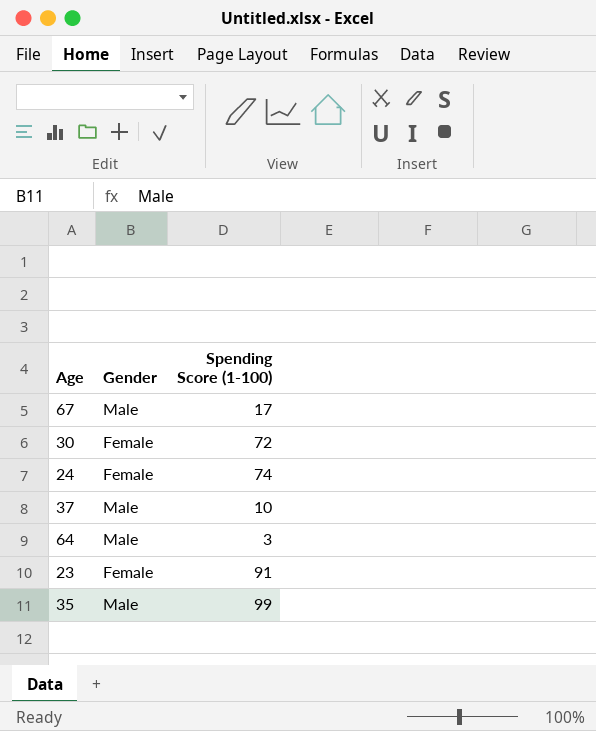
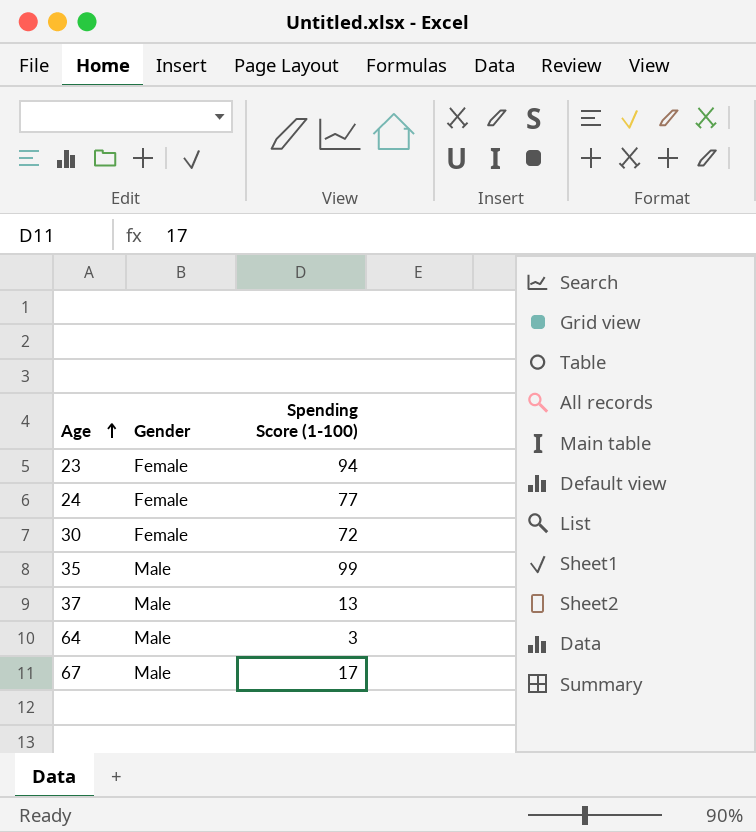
row order: none -> Age ascending
23 | Spending Score (1-100): 91 -> 94
24 | Spending Score (1-100): 74 -> 77
37 | Spending Score (1-100): 10 -> 13

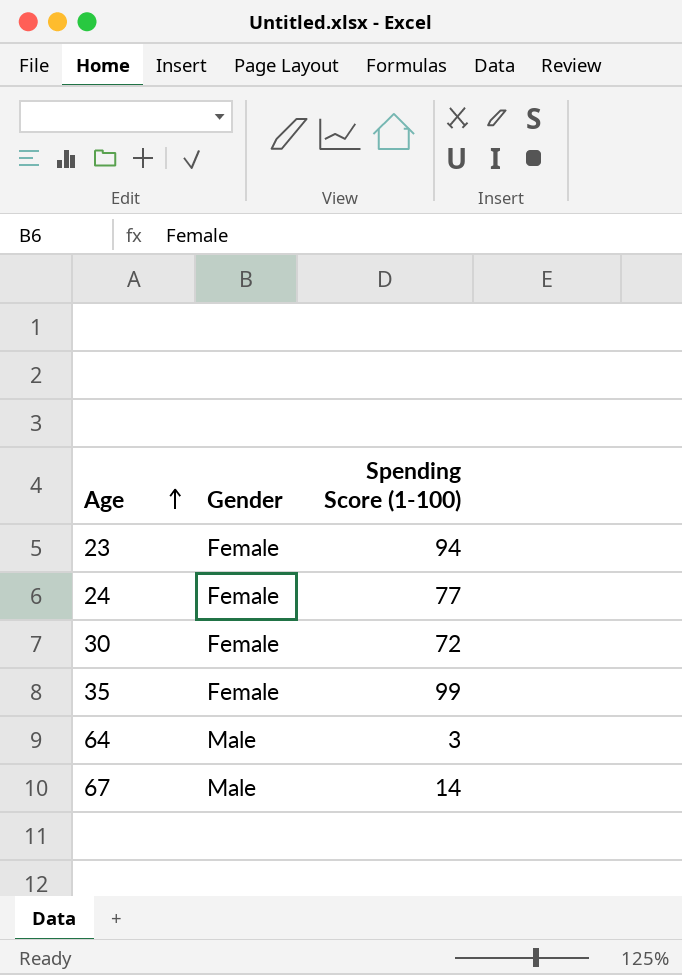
row 37: Male | 13 -> none
35 | Gender: Male -> Female
67 | Spending Score (1-100): 17 -> 14

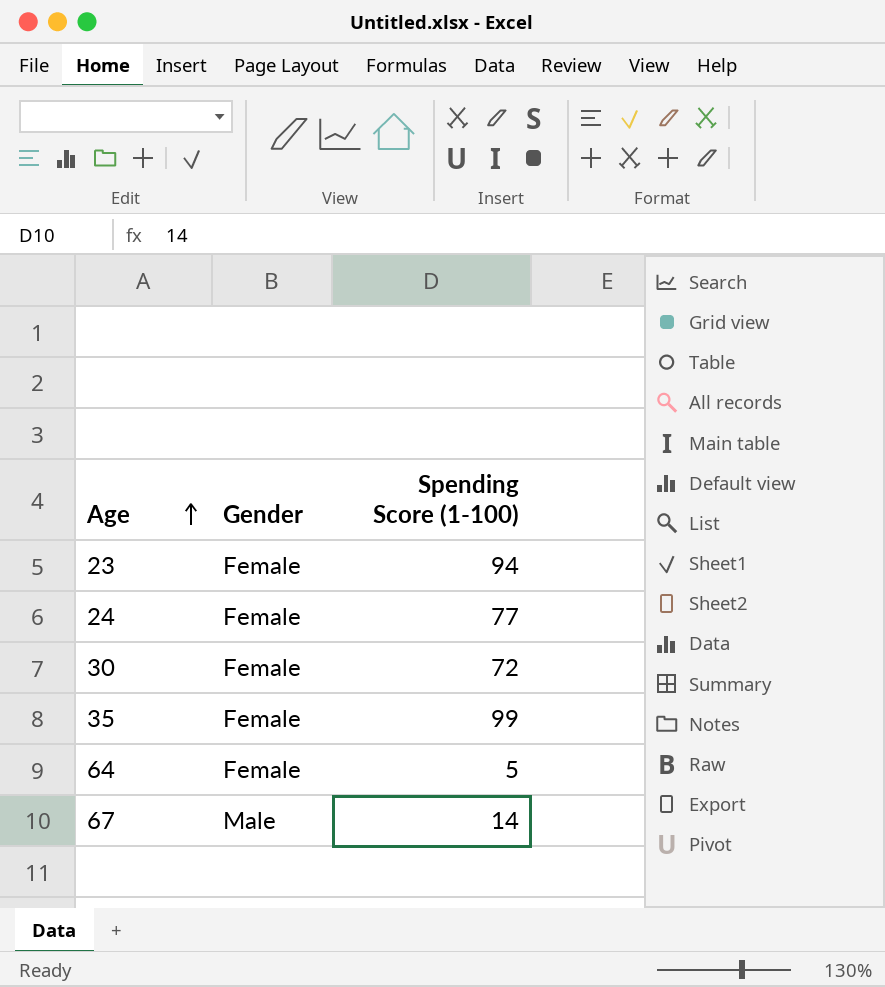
64 | Gender: Male -> Female
64 | Spending Score (1-100): 3 -> 5

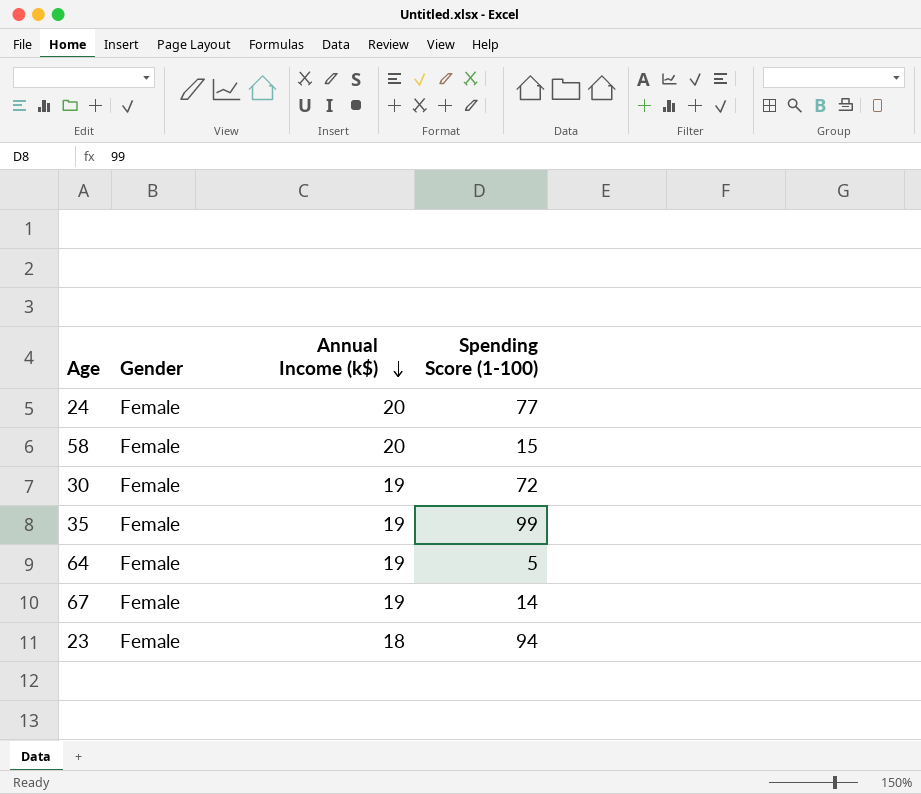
row order: Age ascending -> Annual Income (k$) descending
column Annual Income (k$) | position: none -> 3
row 58: none -> Female | 20 | 15
67 | Gender: Male -> Female

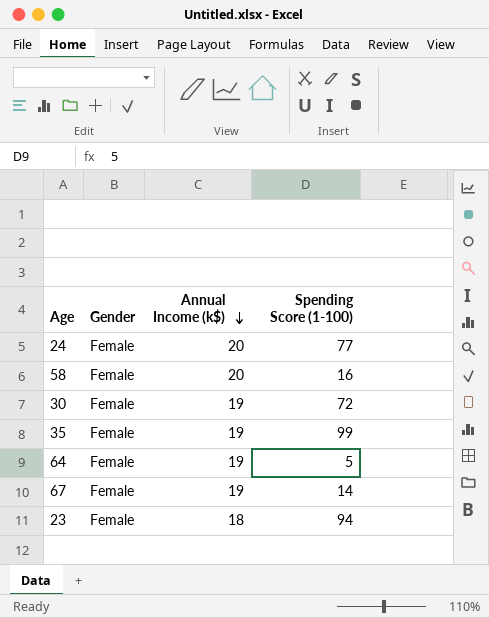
58 | Spending Score (1-100): 15 -> 16

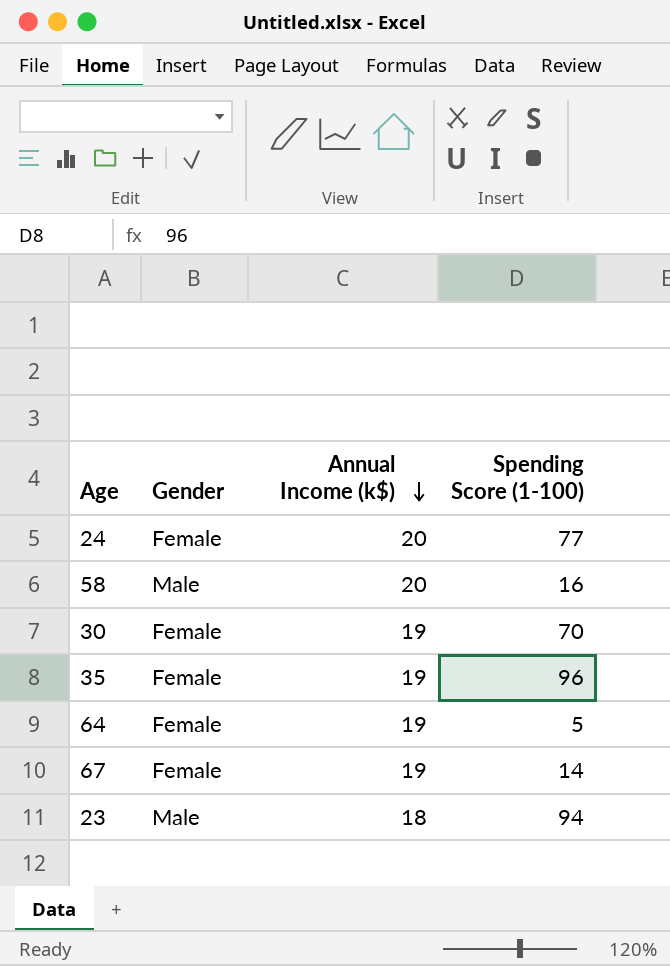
58 | Gender: Female -> Male
30 | Spending Score (1-100): 72 -> 70
35 | Spending Score (1-100): 99 -> 96
23 | Gender: Female -> Male

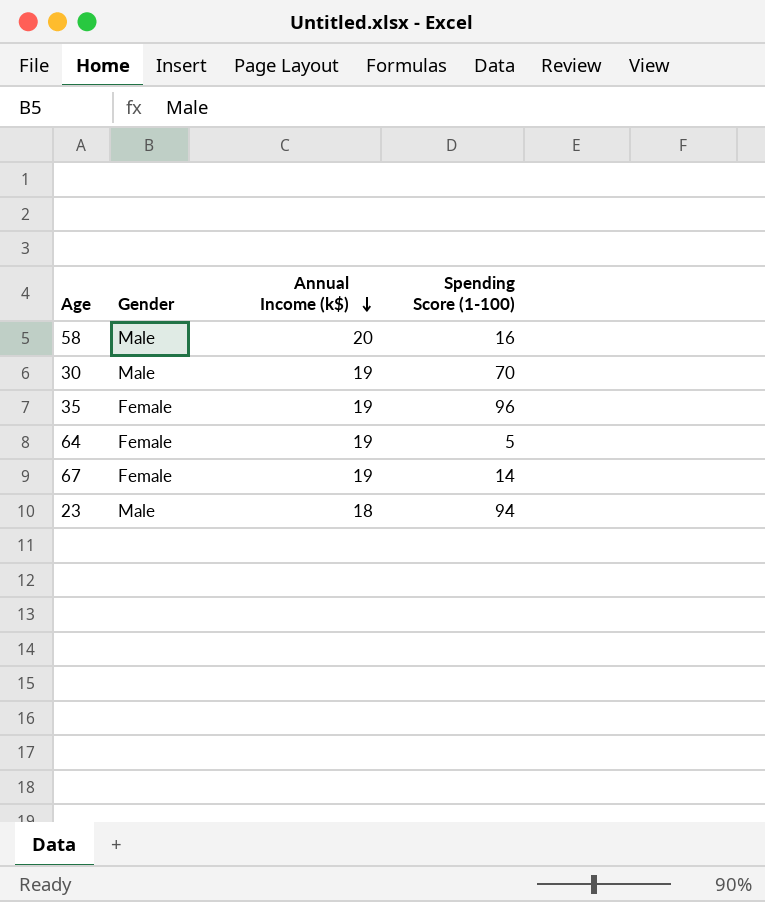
row 24: Female | 20 | 77 -> none
30 | Gender: Female -> Male

